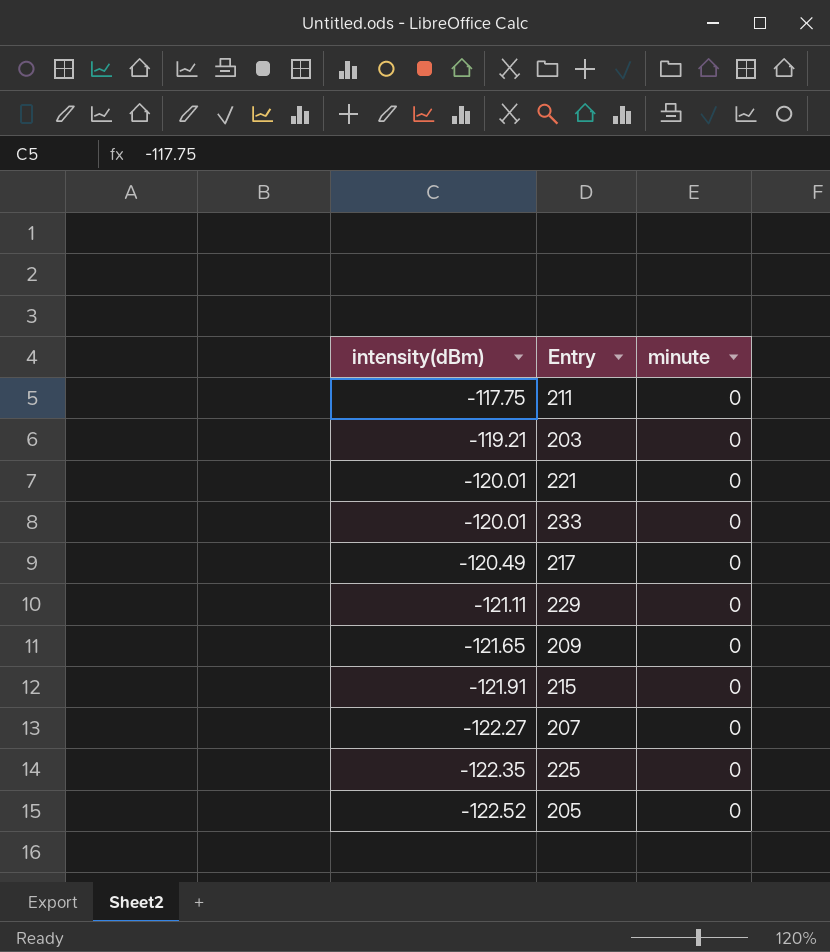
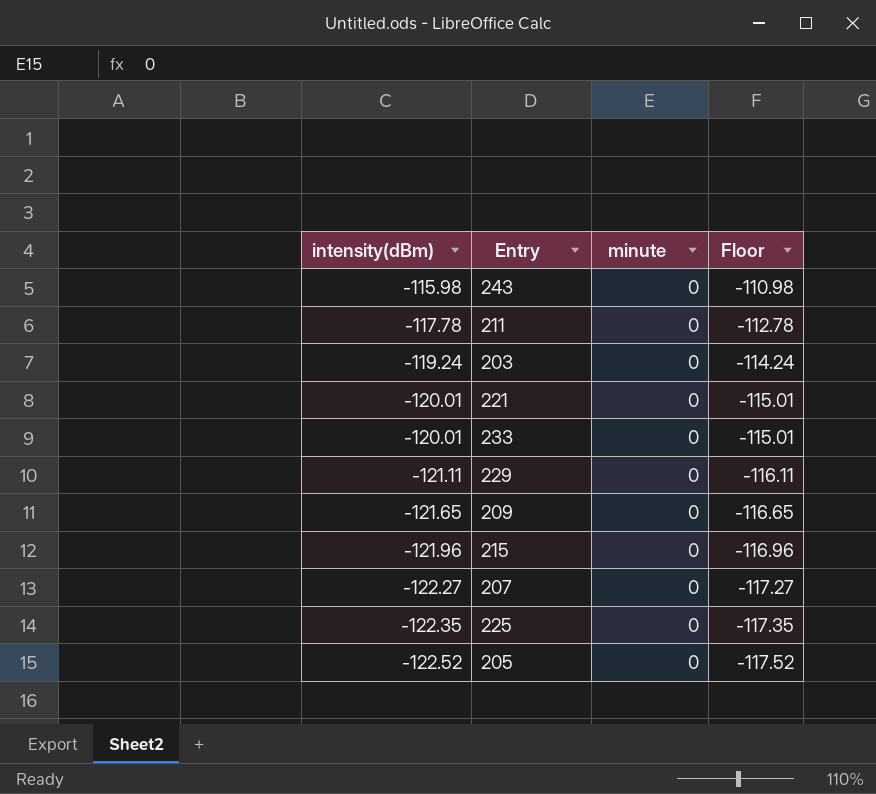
column Floor | formula: none -> [intensity(dBm)] + 5
row 217: -120.49 | 0 -> none
row 243: none -> -115.98 | 0 | -110.98
211 | intensity(dBm): -117.75 -> -117.78
203 | intensity(dBm): -119.21 -> -119.24
215 | intensity(dBm): -121.91 -> -121.96

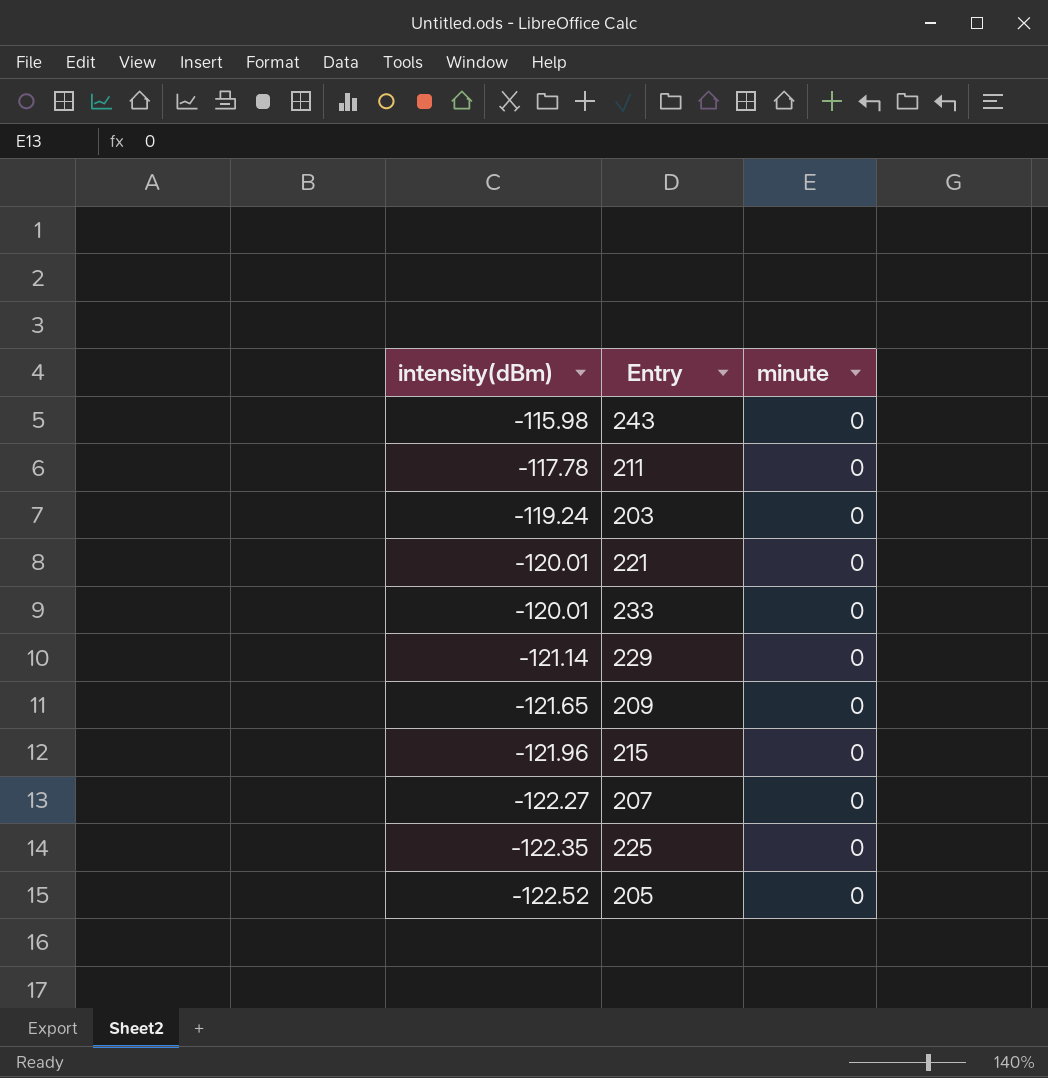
column Floor | formula: [intensity(dBm)] + 5 -> none
229 | intensity(dBm): -121.11 -> -121.14

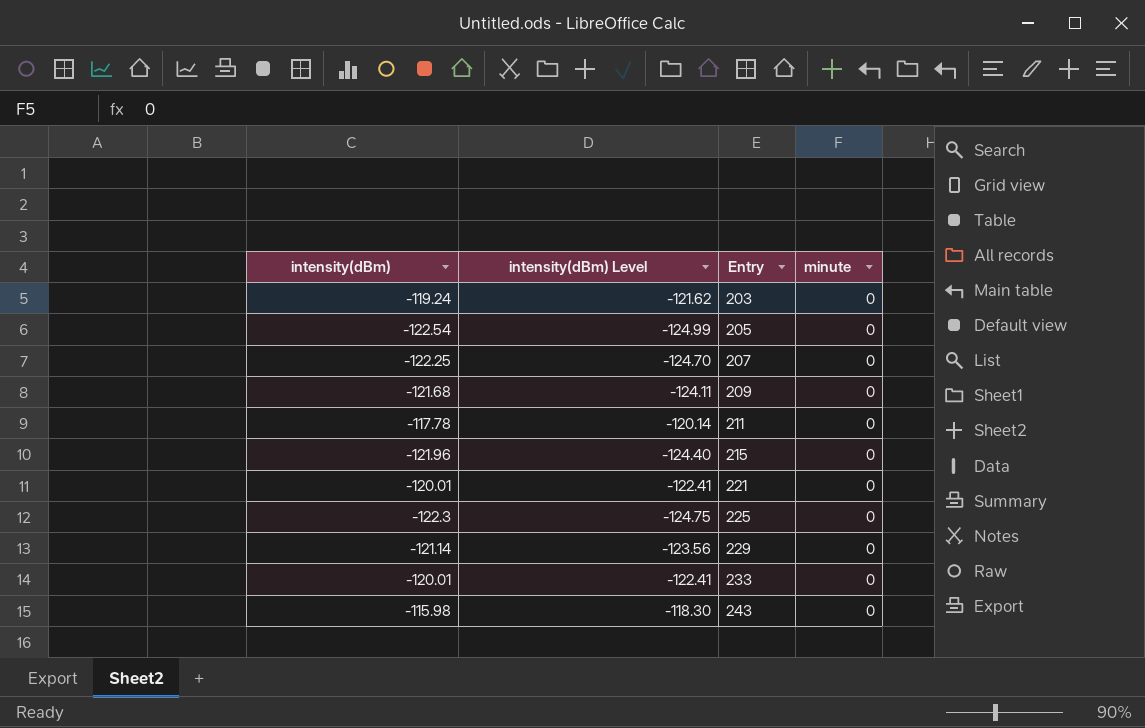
row order: intensity(dBm) descending -> Entry ascending
column intensity(dBm) Level | formula: none -> [intensity(dBm)] * 1.02
205 | intensity(dBm): -122.52 -> -122.54
207 | intensity(dBm): -122.27 -> -122.25
209 | intensity(dBm): -121.65 -> -121.68
225 | intensity(dBm): -122.35 -> -122.3

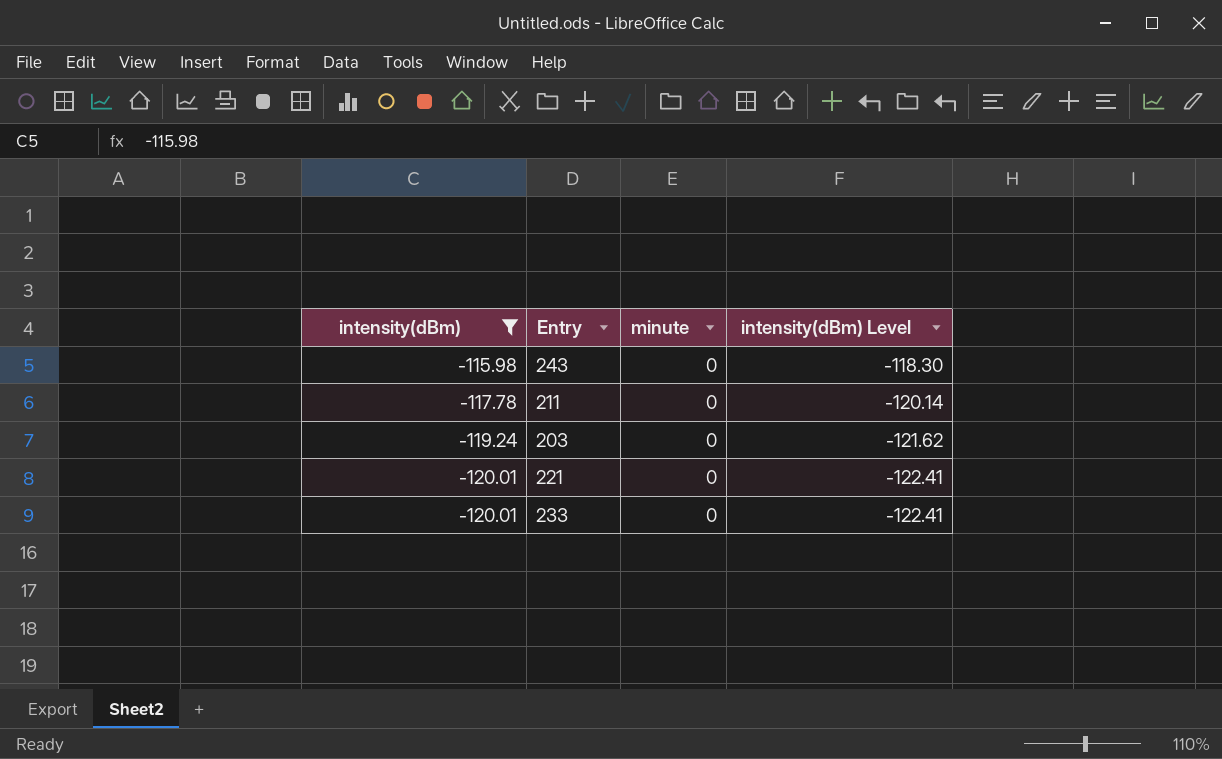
filter: none -> intensity(dBm) >= -120.01
row order: Entry ascending -> intensity(dBm) descending
column intensity(dBm) Level | position: 2 -> 4

